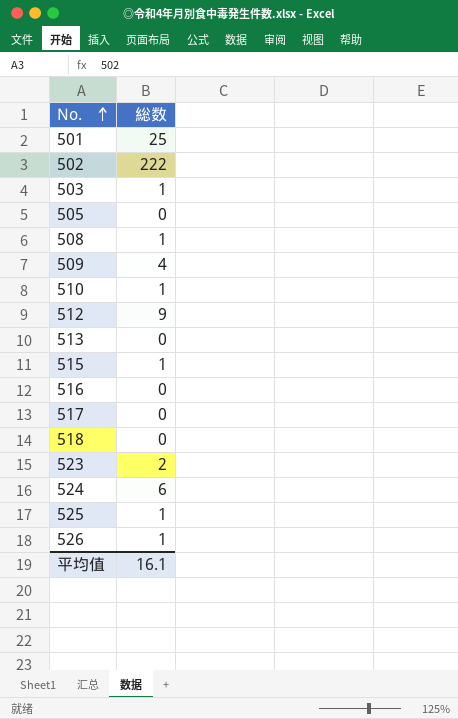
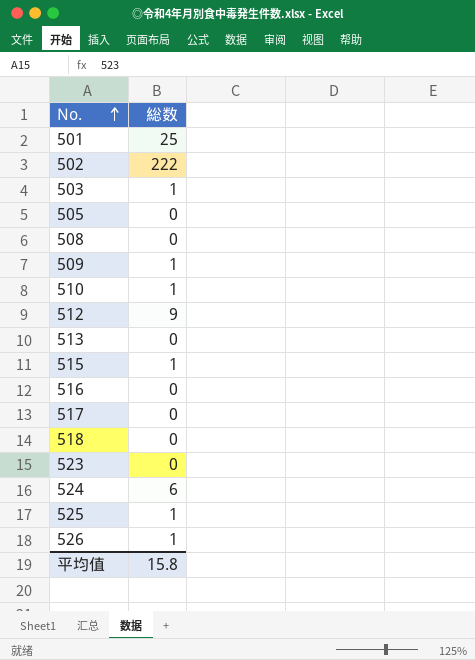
508 | 総数: 1 -> 0
509 | 総数: 4 -> 1
523 | 総数: 2 -> 0
平均值 | 総数: 16.1 -> 15.8

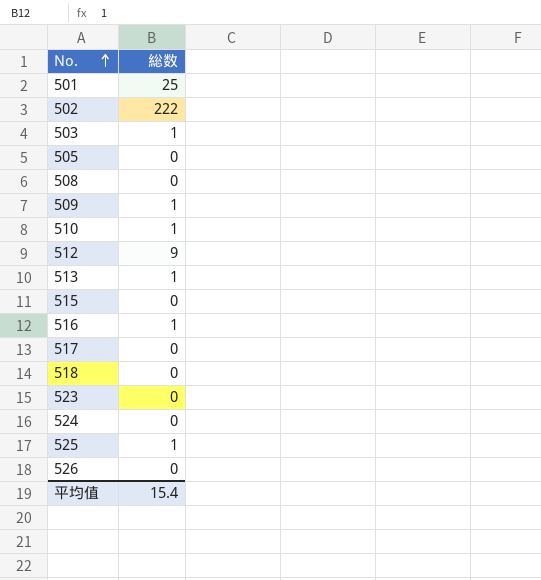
513 | 総数: 0 -> 1
515 | 総数: 1 -> 0
516 | 総数: 0 -> 1
524 | 総数: 6 -> 0
526 | 総数: 1 -> 0
平均值 | 総数: 15.8 -> 15.4

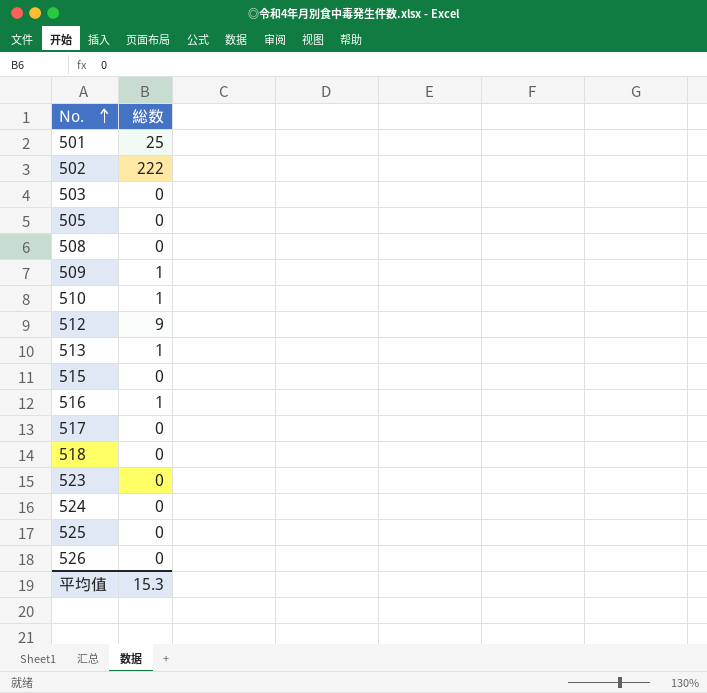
503 | 総数: 1 -> 0
525 | 総数: 1 -> 0
平均值 | 総数: 15.4 -> 15.3

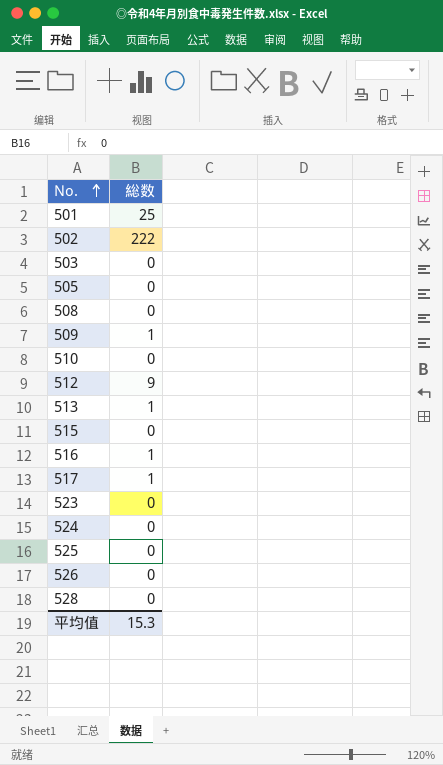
row 518: 0 -> none
510 | 総数: 1 -> 0
517 | 総数: 0 -> 1
row 528: none -> 0

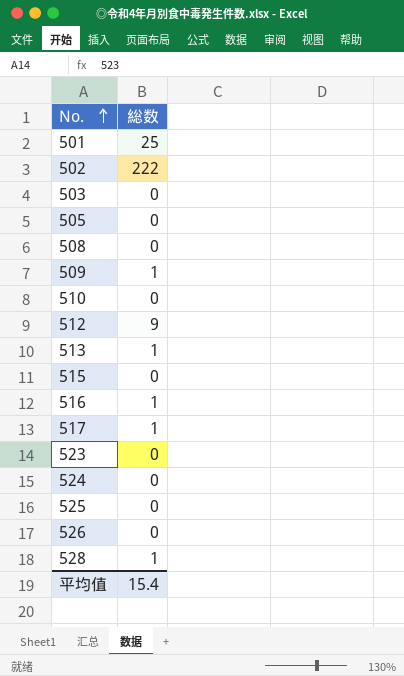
528 | 総数: 0 -> 1
平均值 | 総数: 15.3 -> 15.4

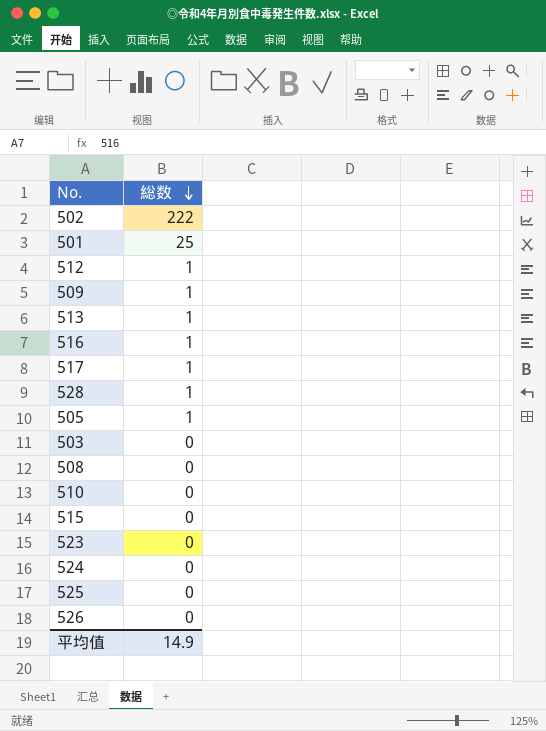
row order: No. ascending -> 総数 descending
512 | 総数: 9 -> 1
505 | 総数: 0 -> 1
平均值 | 総数: 15.4 -> 14.9

